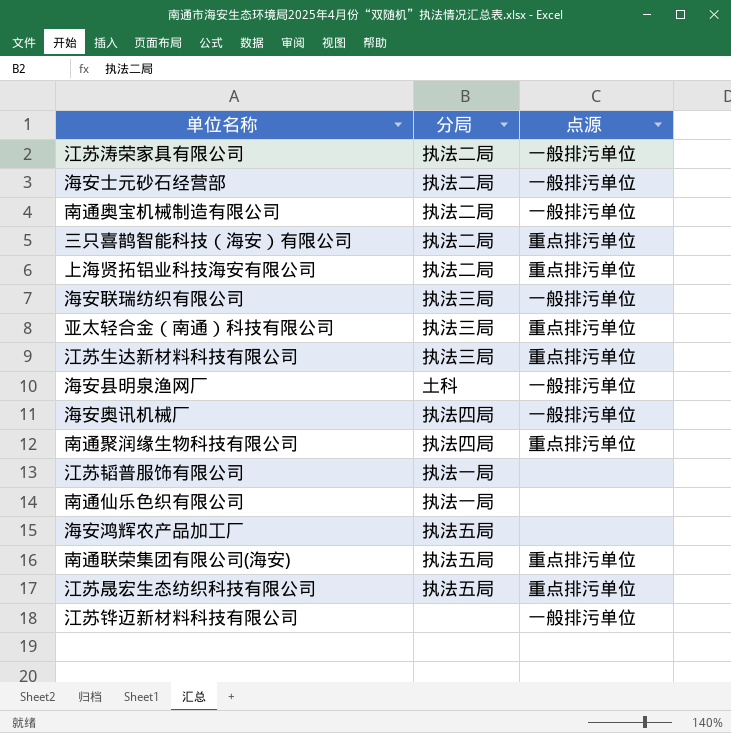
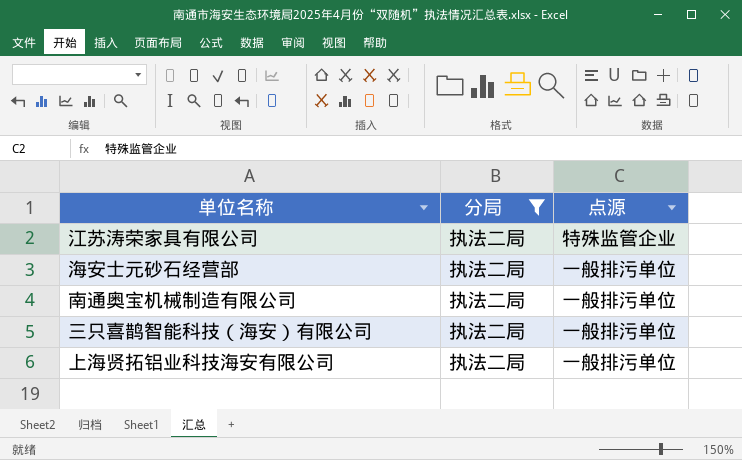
filter: none -> 分局 = 执法二局
江苏涛荣家具有限公司 | 点源: 一般排污单位 -> 特殊监管企业
三只喜鹊智能科技（海安）有限公司 | 点源: 重点排污单位 -> 一般排污单位
上海贤拓铝业科技海安有限公司 | 点源: 重点排污单位 -> 一般排污单位

